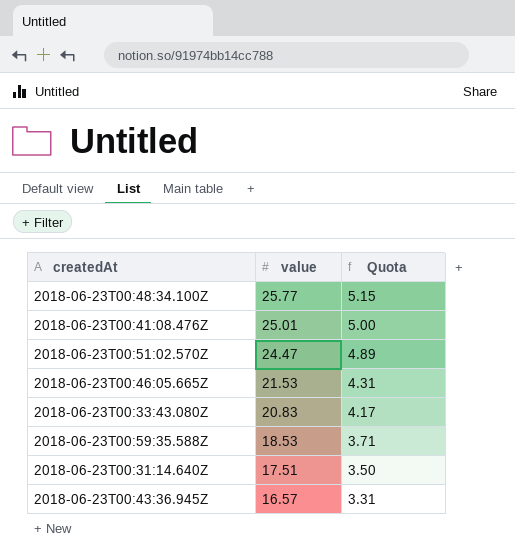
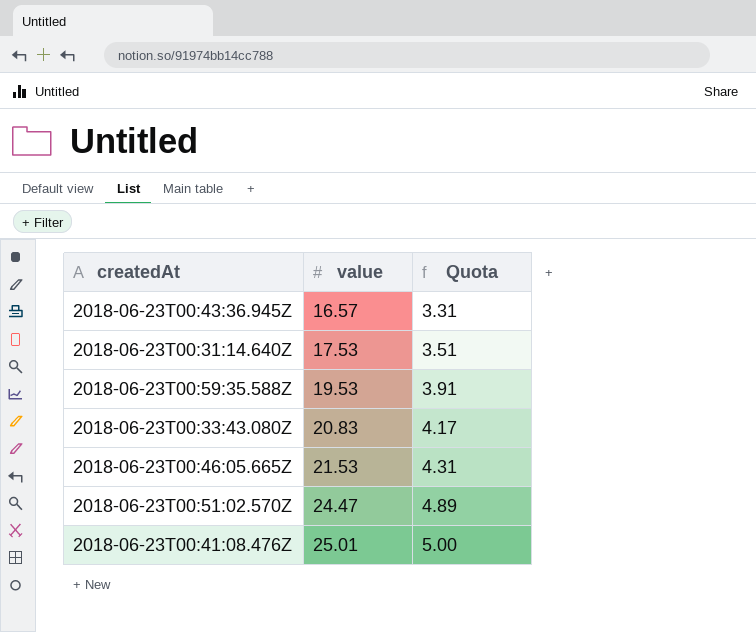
row order: value descending -> value ascending
row 2018-06-23T00:48:34.100Z: 25.77 | 5.15 -> none
2018-06-23T00:31:14.640Z | value: 17.51 -> 17.53
2018-06-23T00:31:14.640Z | Quota: 3.50 -> 3.51
2018-06-23T00:59:35.588Z | value: 18.53 -> 19.53
2018-06-23T00:59:35.588Z | Quota: 3.71 -> 3.91

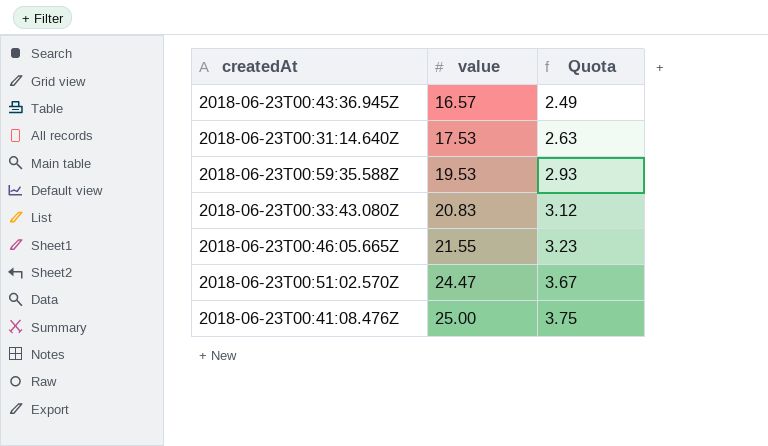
column Quota | formula: [value] * 0.2 -> [value] * 0.15
2018-06-23T00:46:05.665Z | value: 21.53 -> 21.55
2018-06-23T00:41:08.476Z | value: 25.01 -> 25.00

